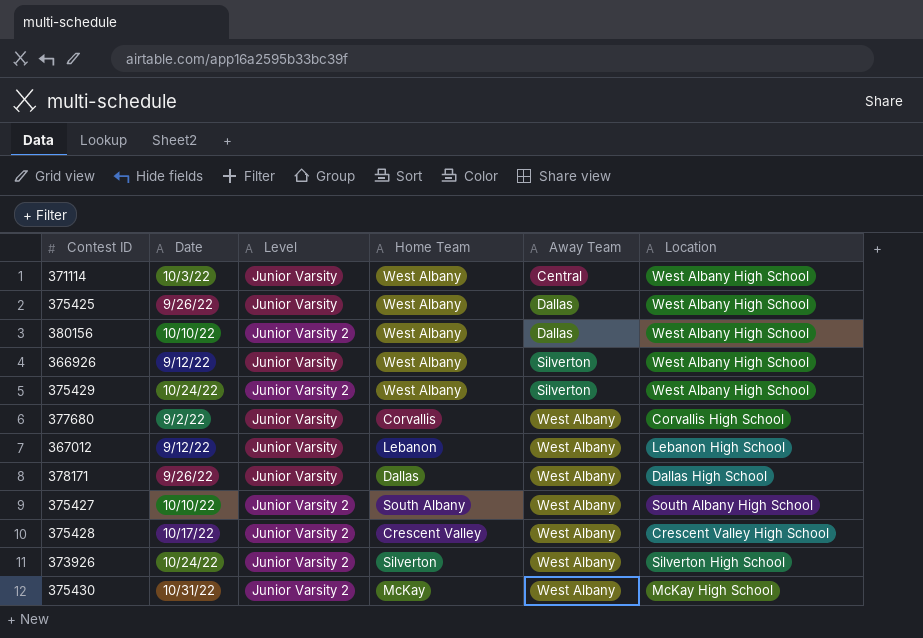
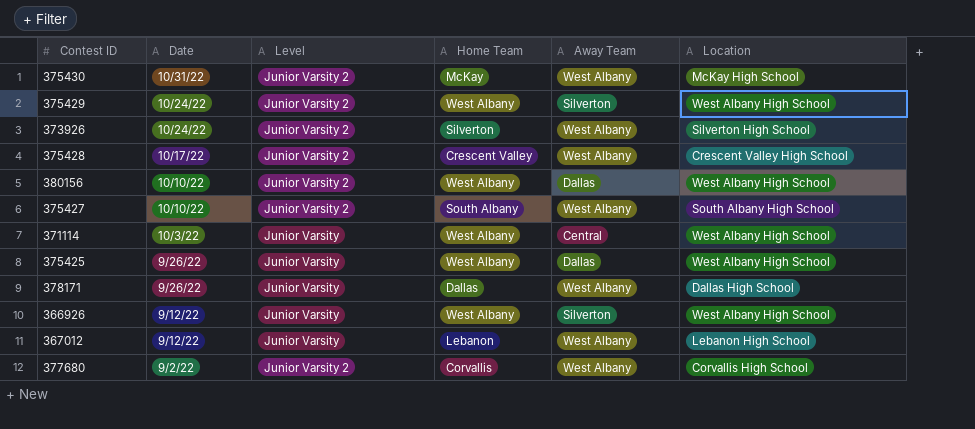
row order: Away Team ascending -> Date descending
377680 | Level: Junior Varsity -> Junior Varsity 2

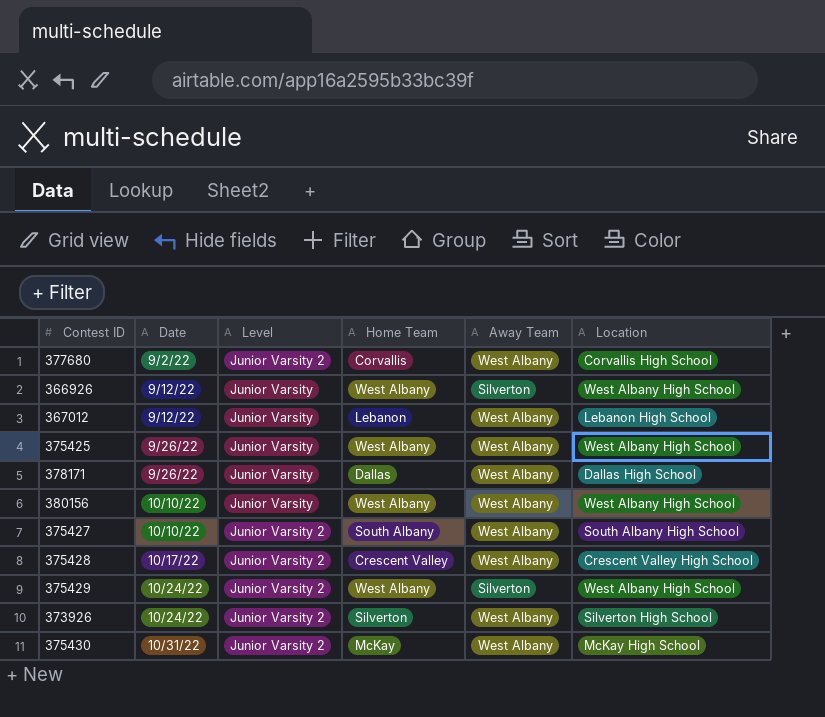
row order: Date descending -> Date ascending
row 371114: 10/3/22 | Junior Varsity | West Albany | Central | West Albany High School -> none
375425 | Away Team: Dallas -> West Albany
380156 | Level: Junior Varsity 2 -> Junior Varsity
380156 | Away Team: Dallas -> West Albany

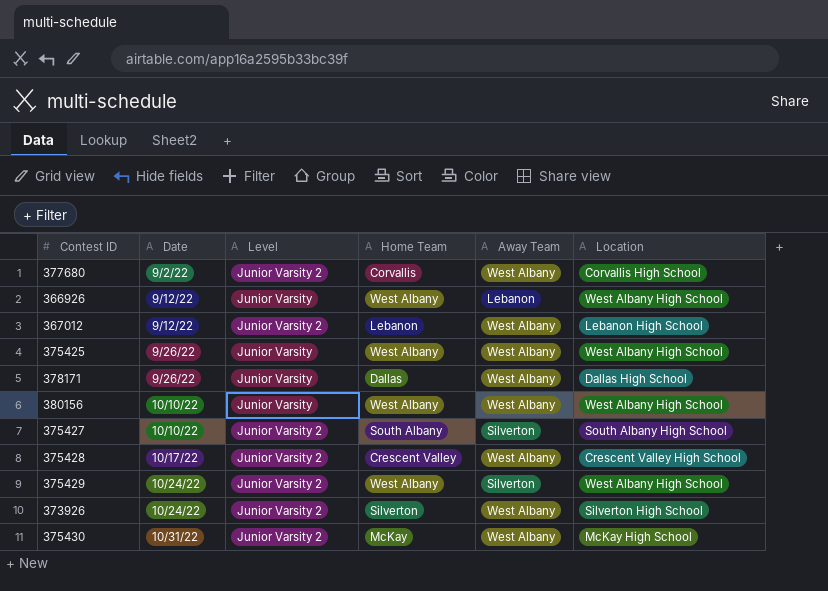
366926 | Away Team: Silverton -> Lebanon
367012 | Level: Junior Varsity -> Junior Varsity 2
375427 | Away Team: West Albany -> Silverton

